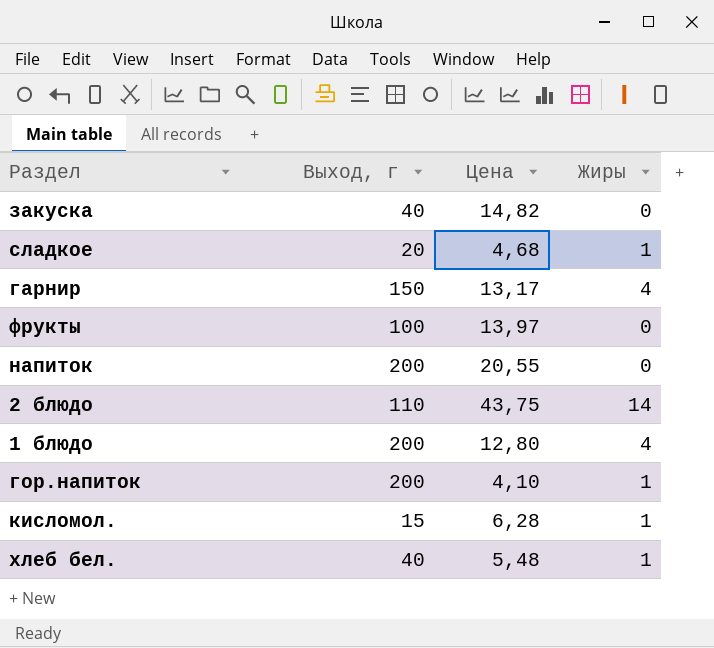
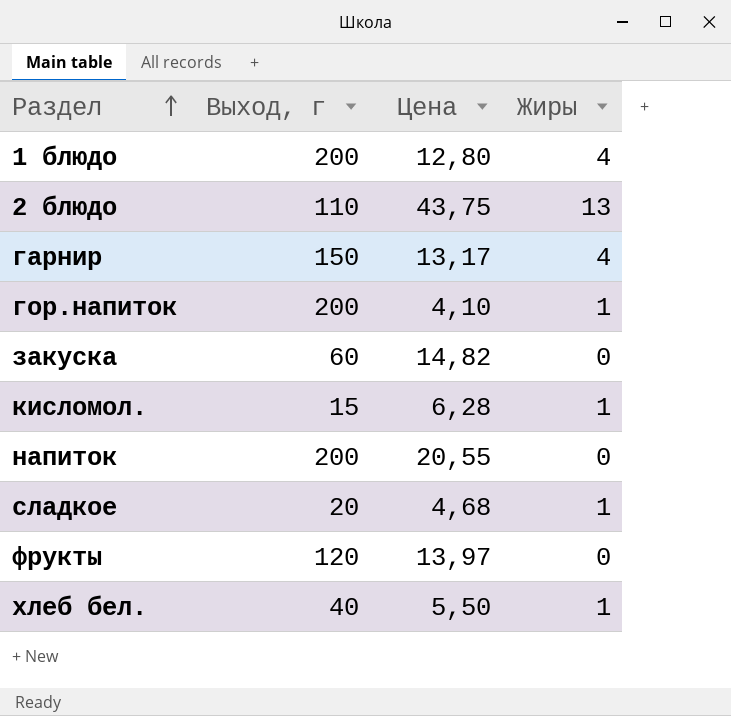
row order: none -> Раздел ascending
2 блюдо | Жиры: 14 -> 13
закуска | Выход, г: 40 -> 60
фрукты | Выход, г: 100 -> 120
хлеб бел. | Цена: 5,48 -> 5,50

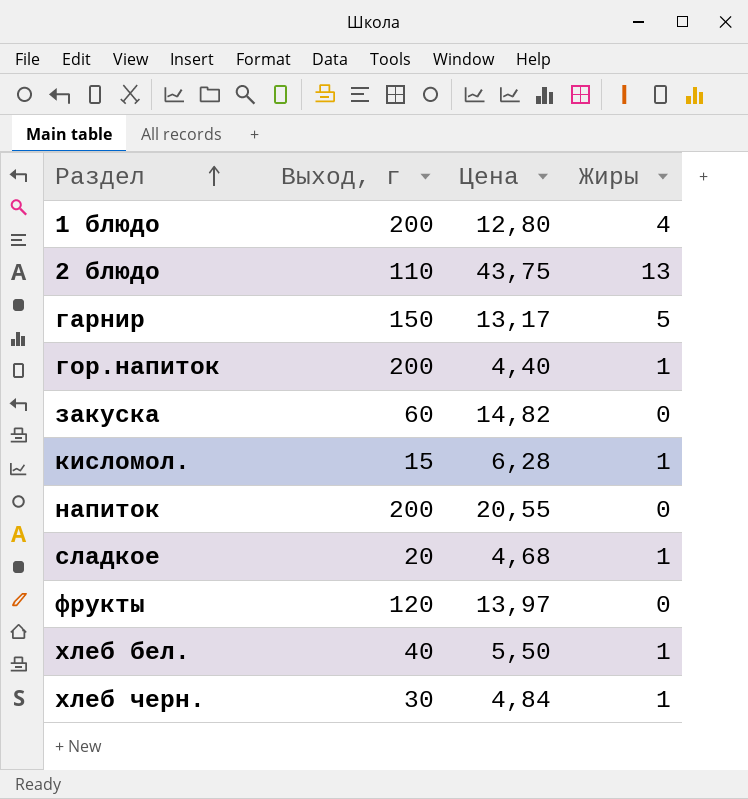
гарнир | Жиры: 4 -> 5
гор.напиток | Цена: 4,10 -> 4,40
row хлеб черн.: none -> 30 | 4,84 | 1

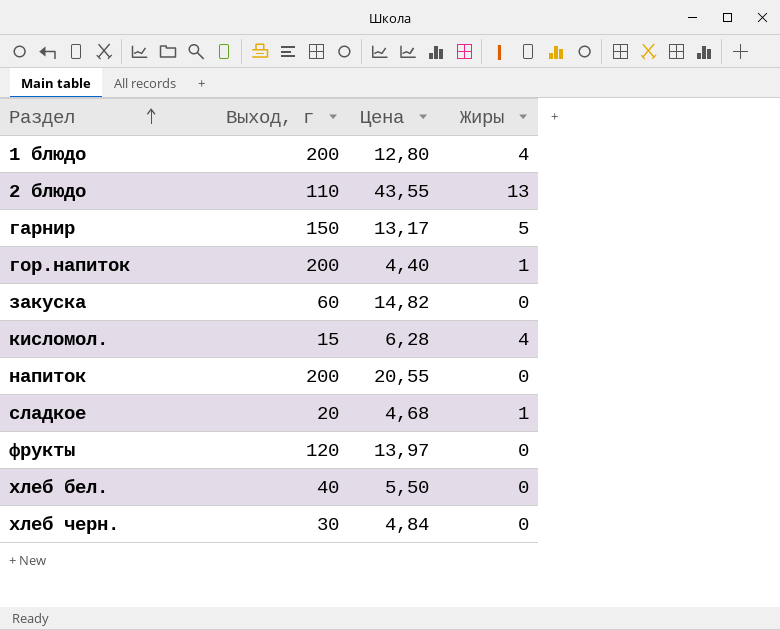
2 блюдо | Цена: 43,75 -> 43,55
кисломол. | Жиры: 1 -> 4
хлеб бел. | Жиры: 1 -> 0
хлеб черн. | Жиры: 1 -> 0

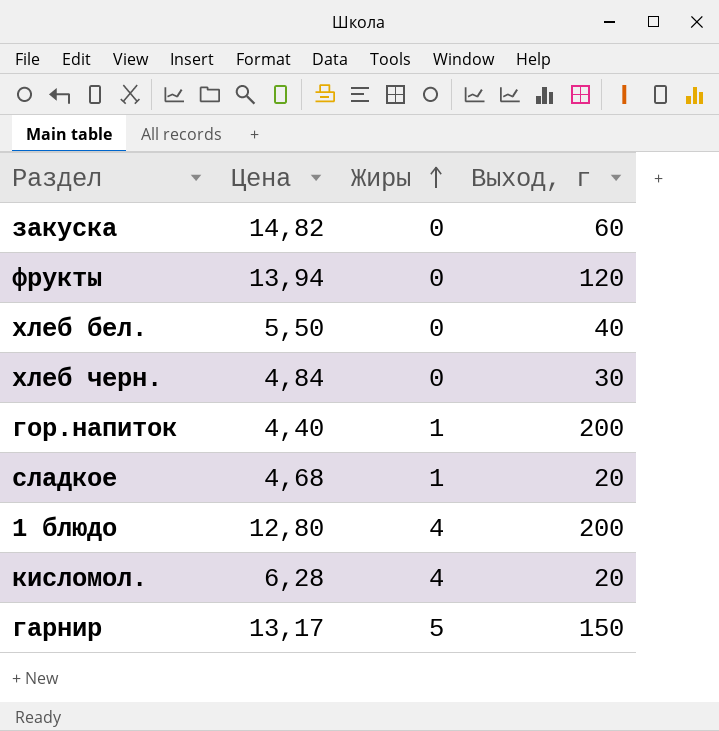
row order: Раздел ascending -> Жиры ascending
column Выход, г | position: 2 -> 4
row 2 блюдо: 110 | 43,55 | 13 -> none
row напиток: 200 | 20,55 | 0 -> none
фрукты | Цена: 13,97 -> 13,94
кисломол. | Выход, г: 15 -> 20

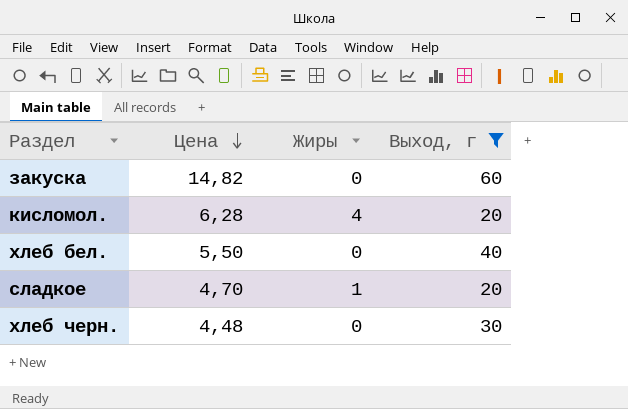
filter: none -> Выход, г <= 60
row order: Жиры ascending -> Цена descending
сладкое | Цена: 4,68 -> 4,70
хлеб черн. | Цена: 4,84 -> 4,48

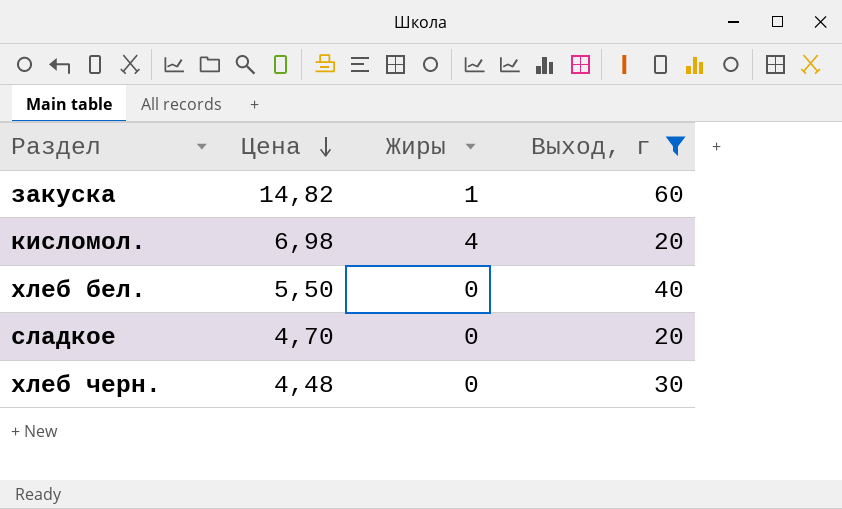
закуска | Жиры: 0 -> 1
кисломол. | Цена: 6,28 -> 6,98
сладкое | Жиры: 1 -> 0

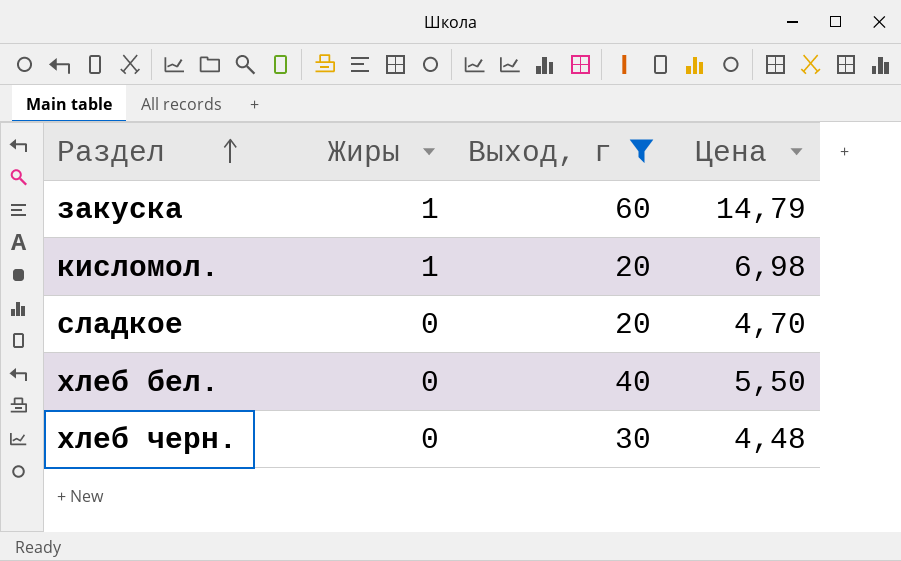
row order: Цена descending -> Раздел ascending
column Цена | position: 2 -> 4
закуска | Цена: 14,82 -> 14,79
кисломол. | Жиры: 4 -> 1

